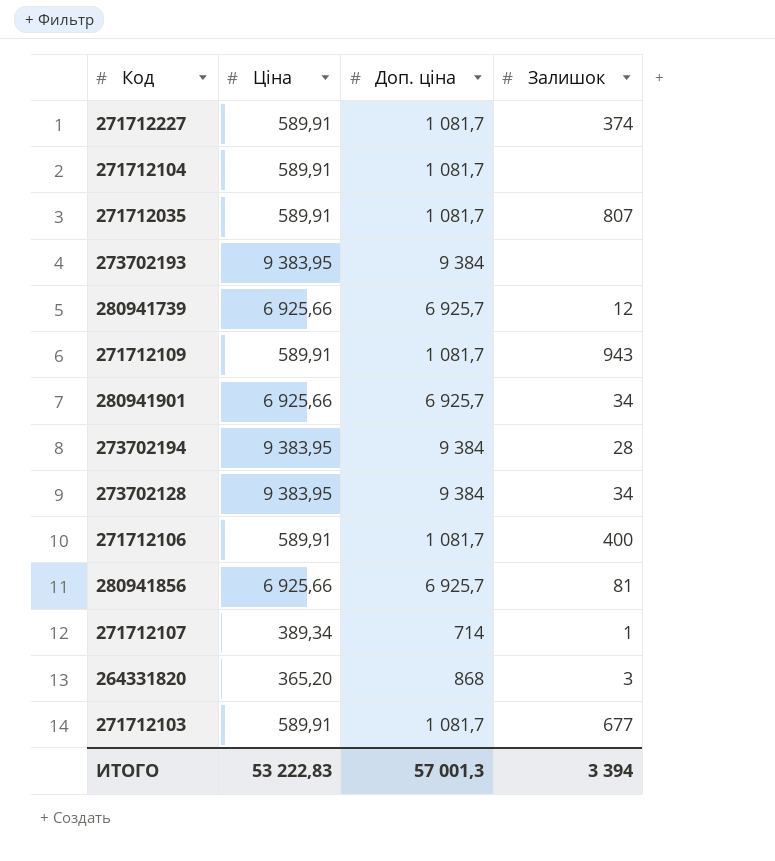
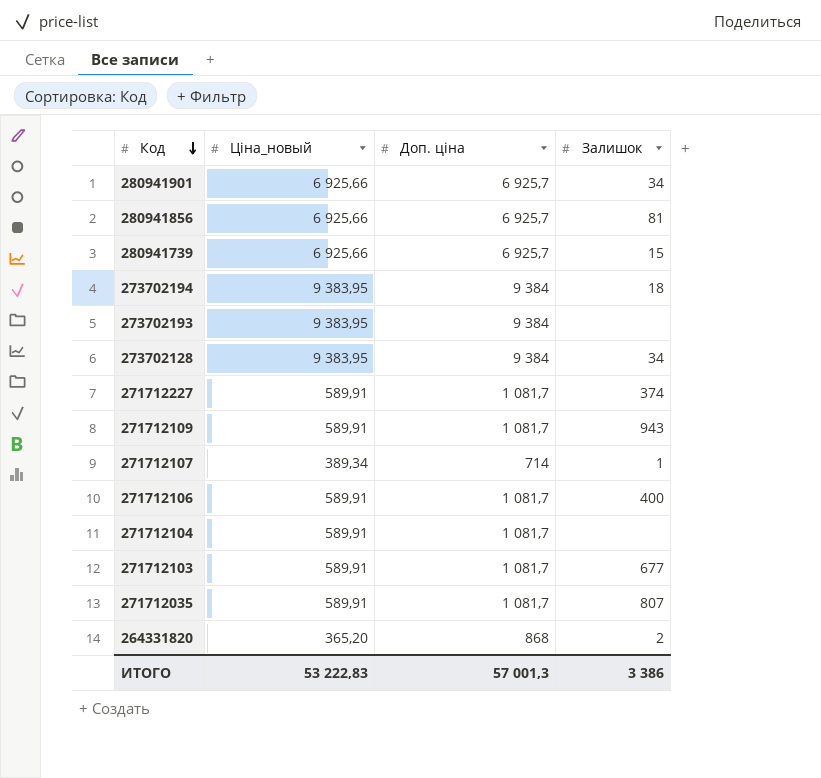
row order: none -> Код descending
column name: Ціна -> Ціна_новый
280941739 | Залишок: 12 -> 15
273702194 | Залишок: 28 -> 18
264331820 | Залишок: 3 -> 2
ИТОГО | Залишок: 3 394 -> 3 386

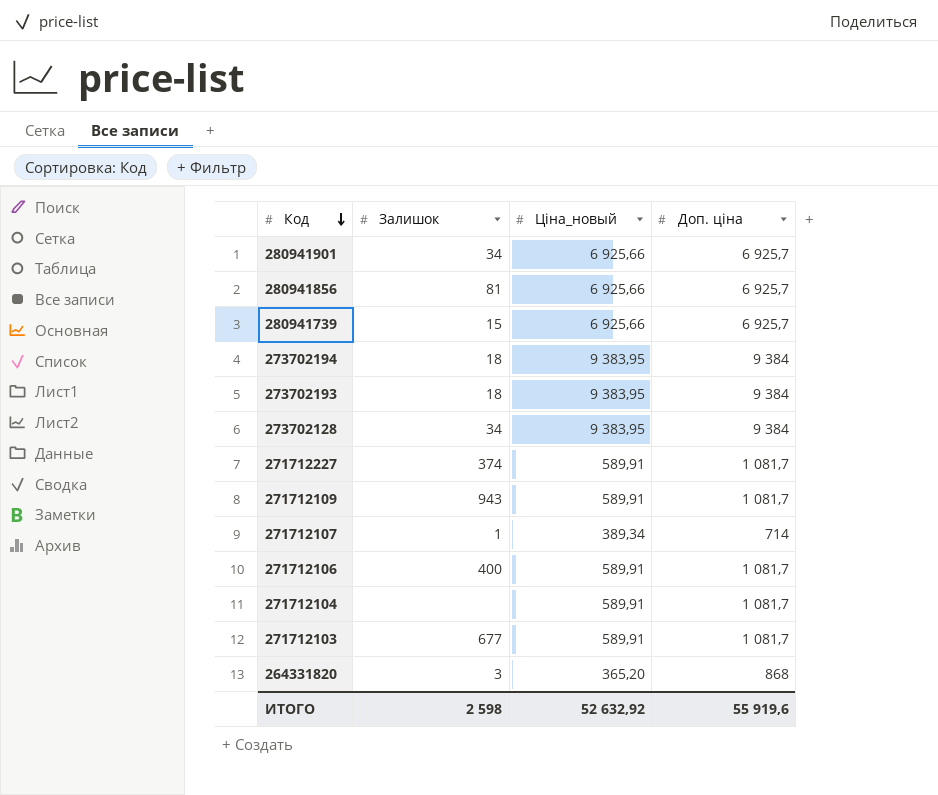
column Залишок | position: 4 -> 2
row 271712035: 589,91 | 1 081,7 | 807 -> none
273702193 | Залишок: none -> 18
264331820 | Залишок: 2 -> 3
ИТОГО | Залишок: 3 386 -> 2 598
ИТОГО | Ціна_новый: 53 222,83 -> 52 632,92
ИТОГО | Доп. ціна: 57 001,3 -> 55 919,6

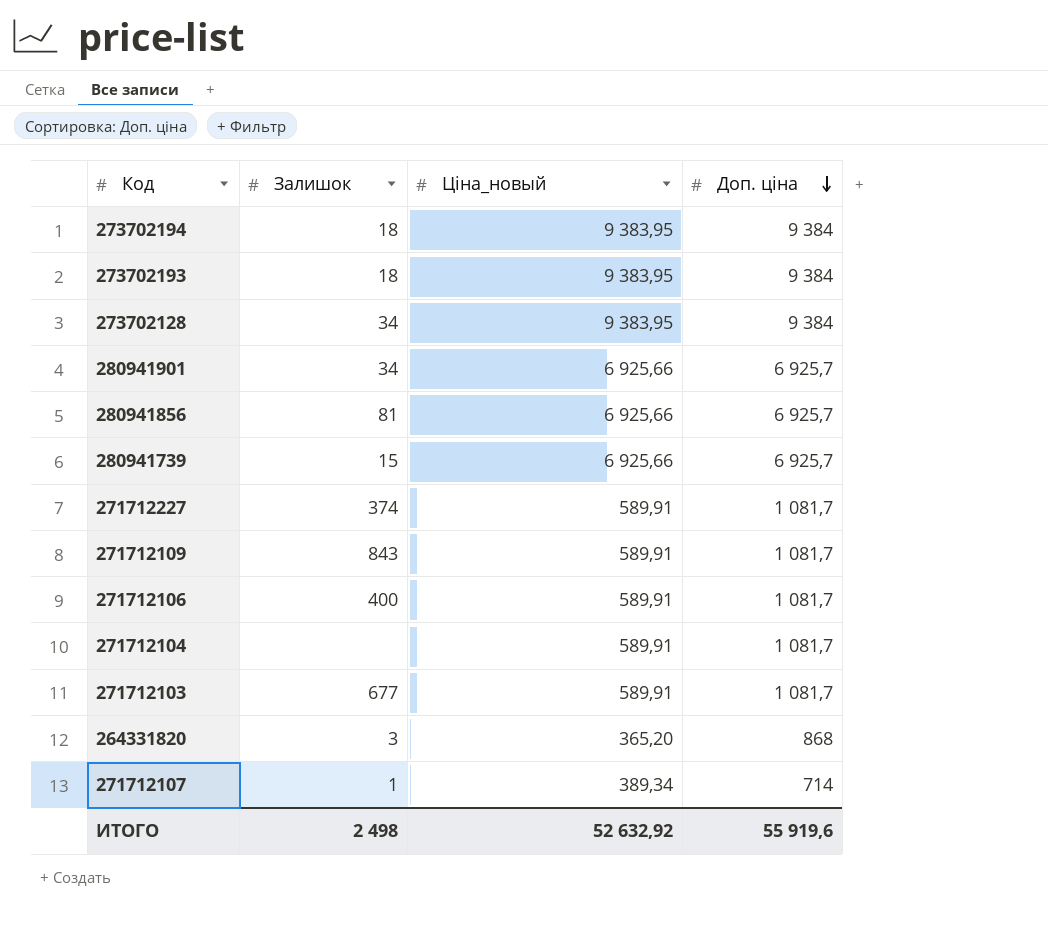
row order: Код descending -> Доп. ціна descending
271712109 | Залишок: 943 -> 843
ИТОГО | Залишок: 2 598 -> 2 498

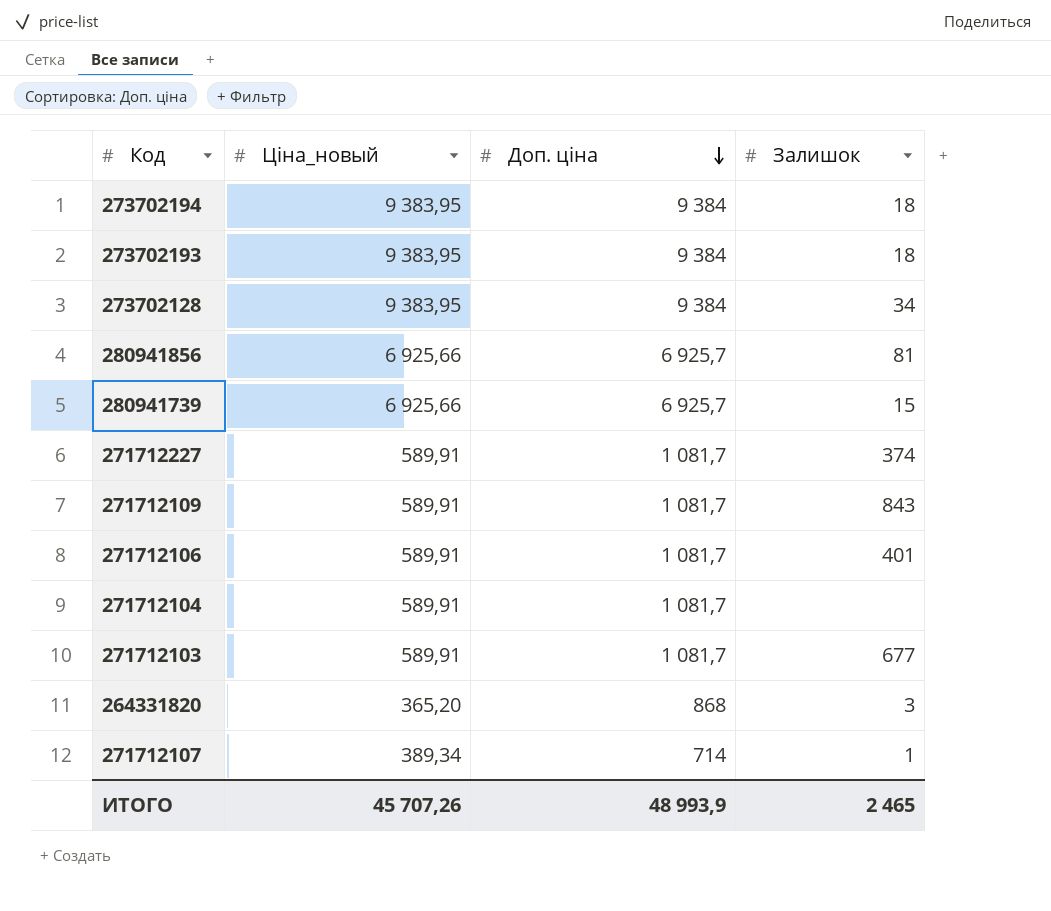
column Залишок | position: 2 -> 4
row 280941901: 34 | 6 925,66 | 6 925,7 -> none
271712106 | Залишок: 400 -> 401
ИТОГО | Ціна_новый: 52 632,92 -> 45 707,26
ИТОГО | Доп. ціна: 55 919,6 -> 48 993,9
ИТОГО | Залишок: 2 498 -> 2 465

